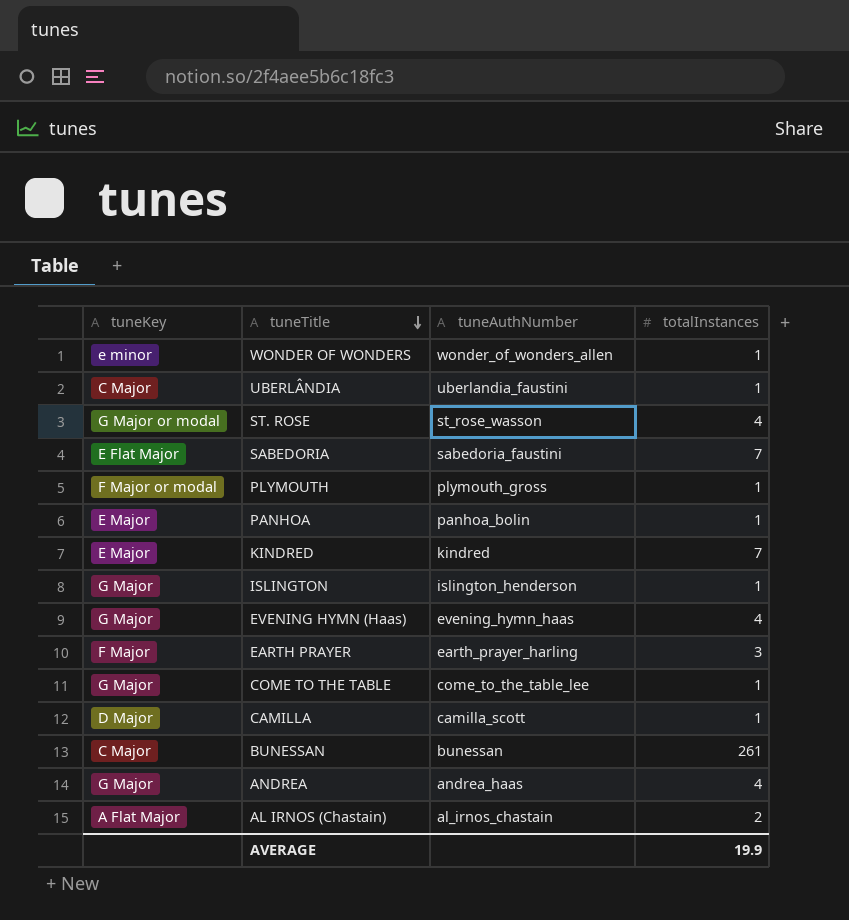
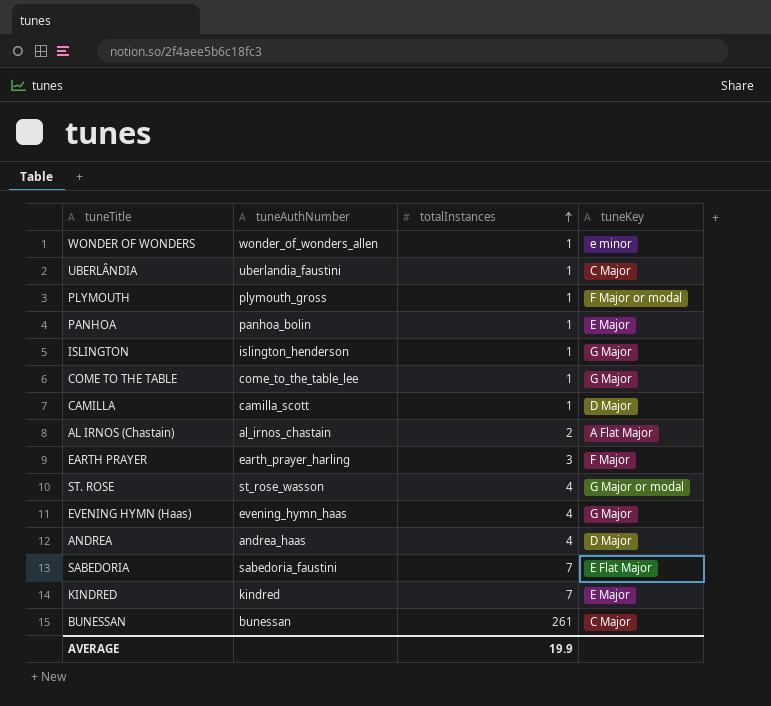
row order: tuneTitle descending -> totalInstances ascending
column tuneKey | position: 1 -> 4
ANDREA | tuneKey: G Major -> D Major

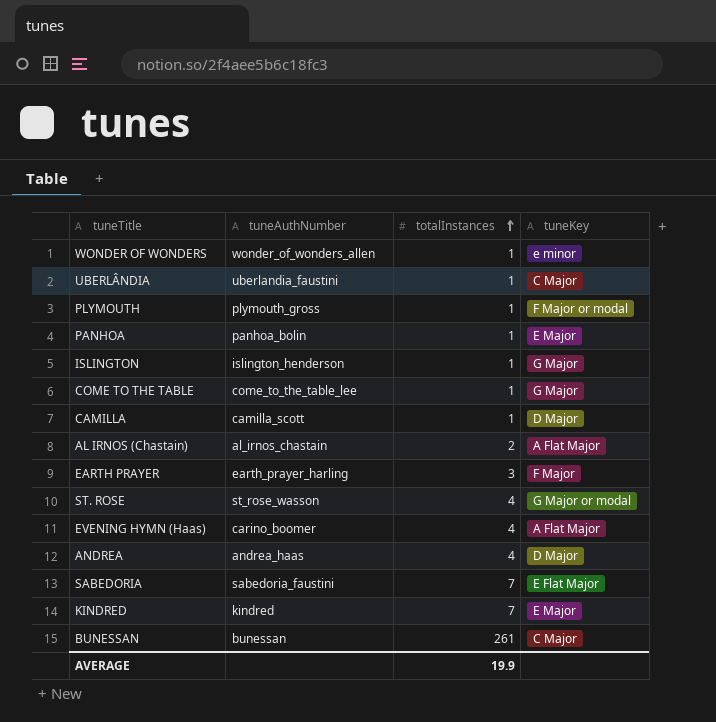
EVENING HYMN (Haas) | tuneAuthNumber: evening_hymn_haas -> carino_boomer
EVENING HYMN (Haas) | tuneKey: G Major -> A Flat Major

